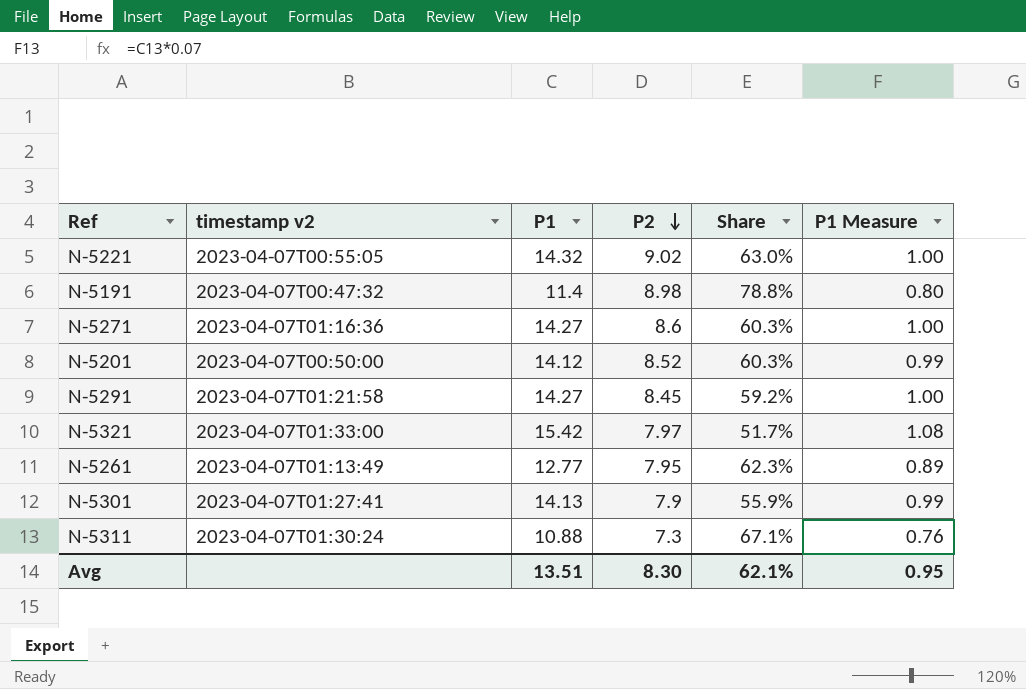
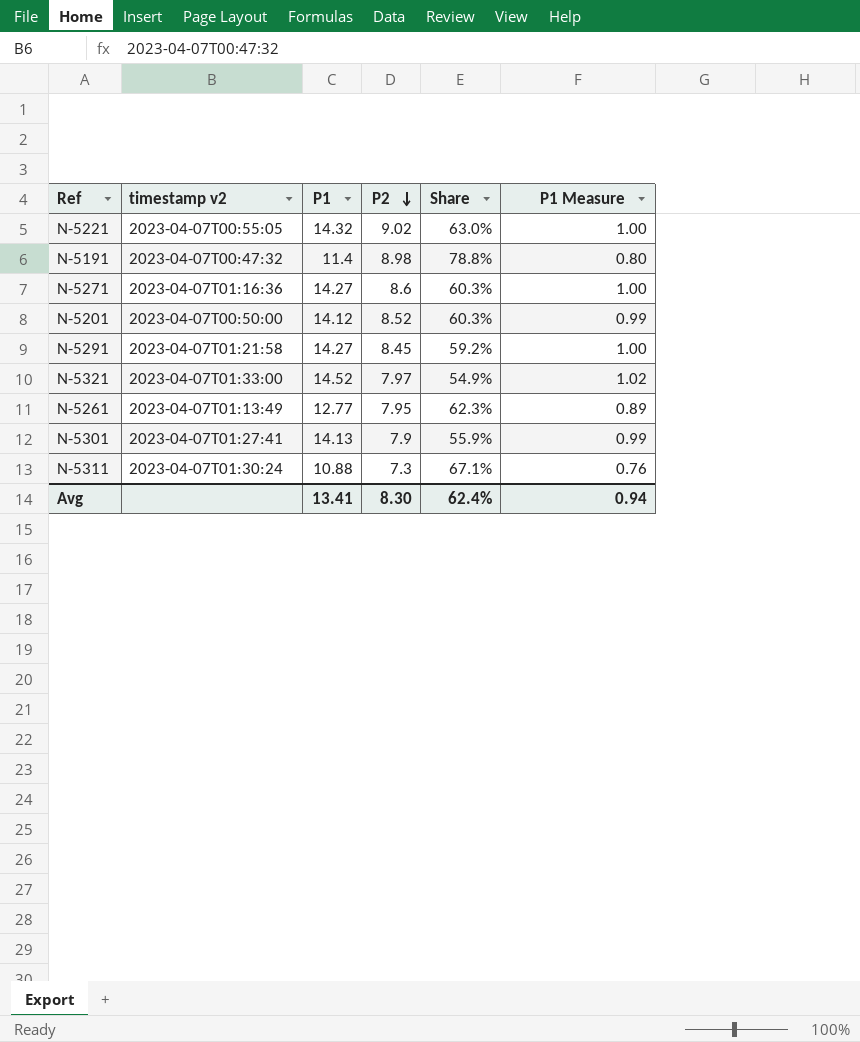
N-5321 | P1: 15.42 -> 14.52
N-5321 | Share: 51.7% -> 54.9%
N-5321 | P1 Measure: 1.08 -> 1.02
Avg | P1: 13.51 -> 13.41
Avg | Share: 62.1% -> 62.4%
Avg | P1 Measure: 0.95 -> 0.94

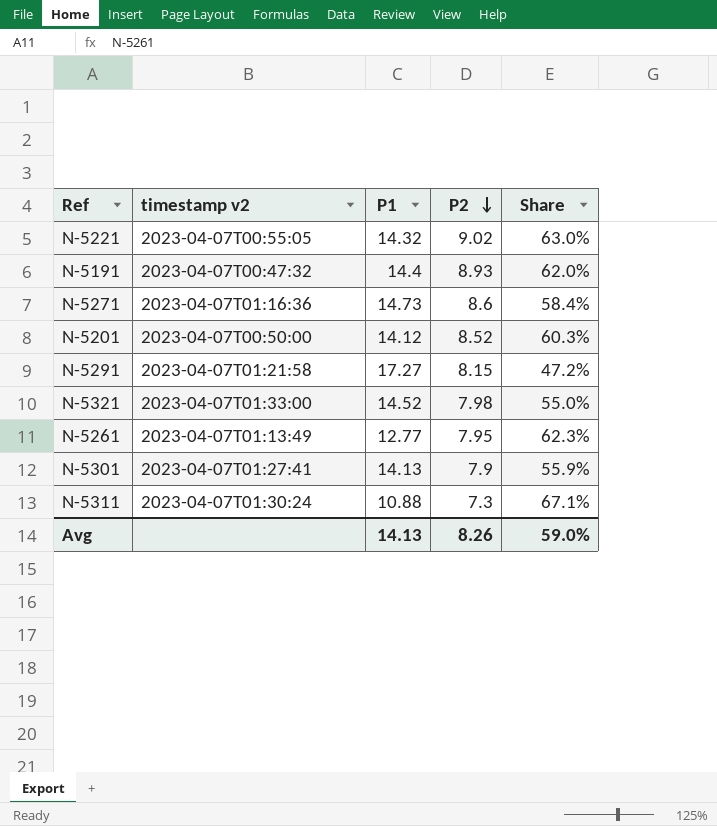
column P1 Measure | formula: [P1] * 0.07 -> none
N-5191 | P1: 11.4 -> 14.4
N-5191 | P2: 8.98 -> 8.93
N-5191 | Share: 78.8% -> 62.0%
N-5271 | P1: 14.27 -> 14.73
N-5271 | Share: 60.3% -> 58.4%
N-5291 | P1: 14.27 -> 17.27
N-5291 | P2: 8.45 -> 8.15
N-5291 | Share: 59.2% -> 47.2%
N-5321 | P2: 7.97 -> 7.98
N-5321 | Share: 54.9% -> 55.0%
Avg | P1: 13.41 -> 14.13
Avg | P2: 8.30 -> 8.26
Avg | Share: 62.4% -> 59.0%

